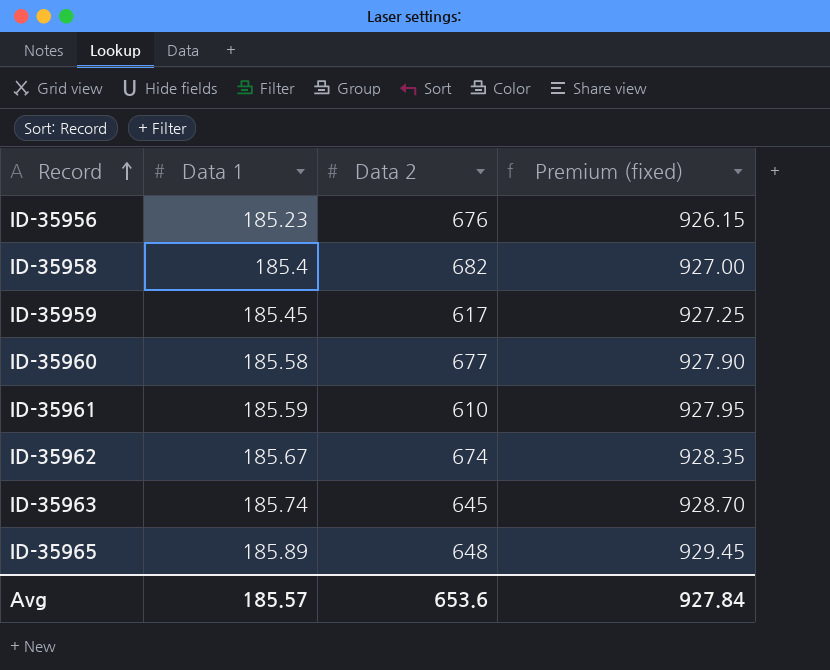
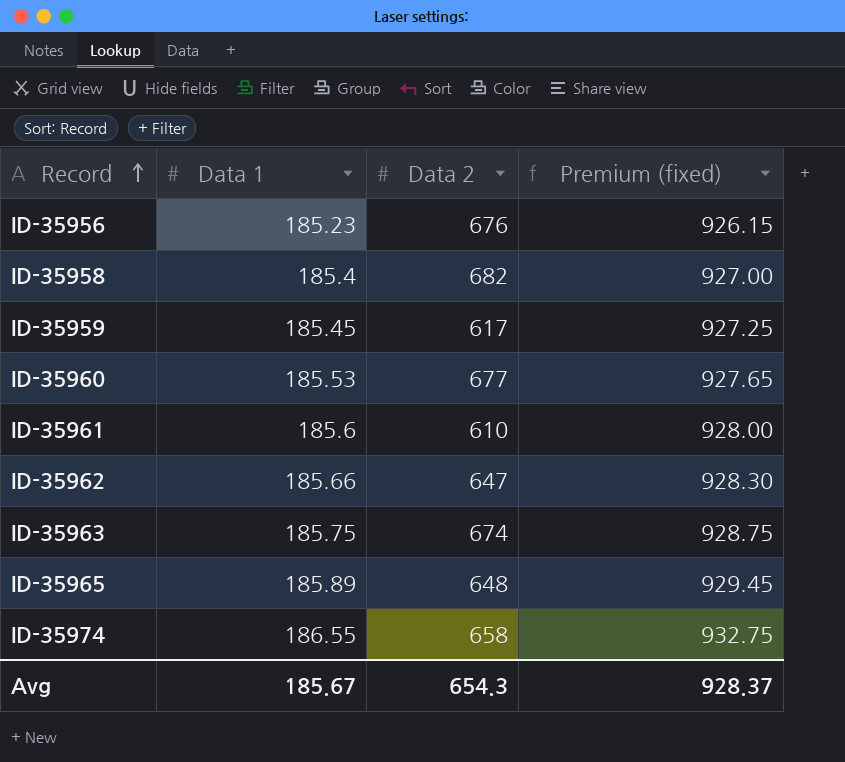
ID-35960 | Data 1: 185.58 -> 185.53
ID-35960 | Premium (fixed): 927.90 -> 927.65
ID-35961 | Data 1: 185.59 -> 185.6
ID-35961 | Premium (fixed): 927.95 -> 928.00
ID-35962 | Data 1: 185.67 -> 185.66
ID-35962 | Data 2: 674 -> 647
ID-35962 | Premium (fixed): 928.35 -> 928.30
ID-35963 | Data 1: 185.74 -> 185.75
ID-35963 | Data 2: 645 -> 674
ID-35963 | Premium (fixed): 928.70 -> 928.75
row ID-35974: none -> 186.55 | 658 | 932.75
Avg | Data 1: 185.57 -> 185.67
Avg | Data 2: 653.6 -> 654.3
Avg | Premium (fixed): 927.84 -> 928.37

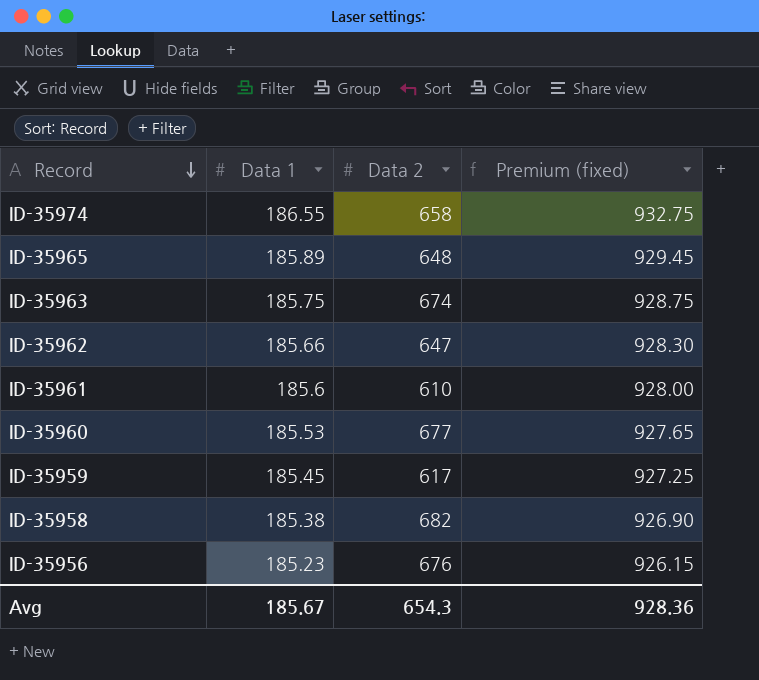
row order: Record ascending -> Record descending
ID-35958 | Data 1: 185.4 -> 185.38
ID-35958 | Premium (fixed): 927.00 -> 926.90
Avg | Premium (fixed): 928.37 -> 928.36

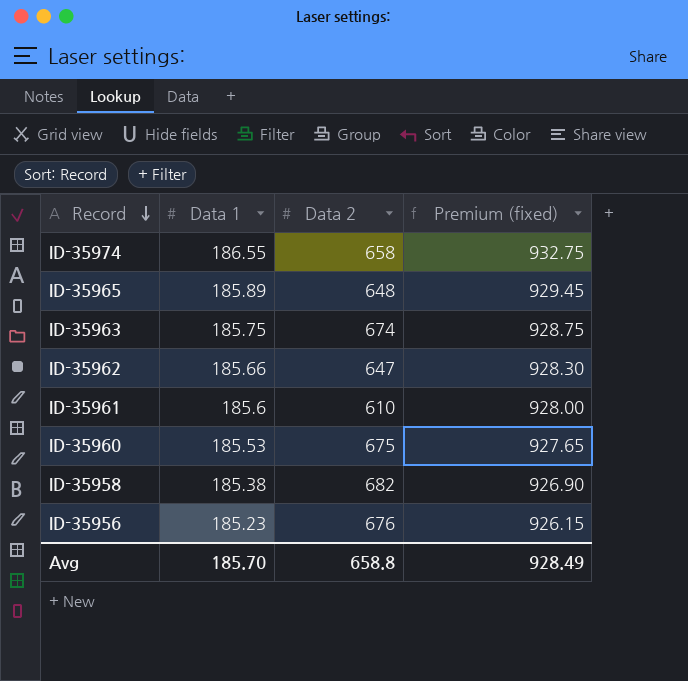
row ID-35959: 185.45 | 617 | 927.25 -> none
ID-35960 | Data 2: 677 -> 675
Avg | Data 1: 185.67 -> 185.70
Avg | Data 2: 654.3 -> 658.8
Avg | Premium (fixed): 928.36 -> 928.49

